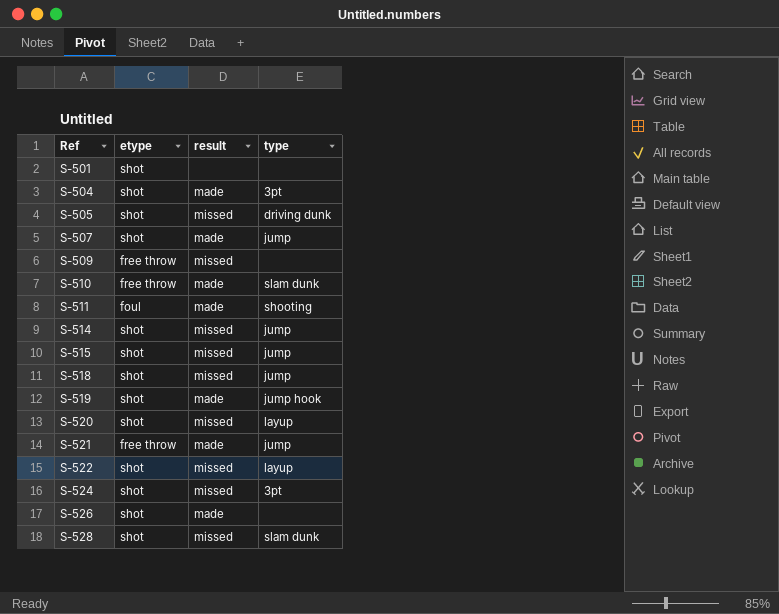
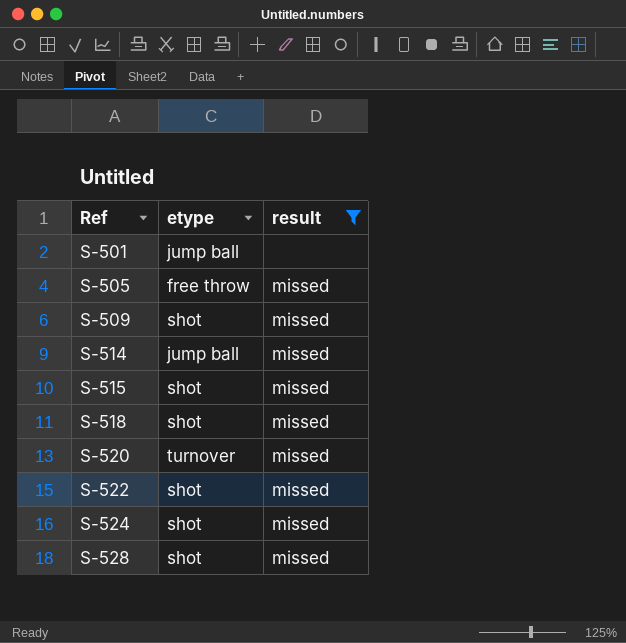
filter: none -> result != made
column type | position: 4 -> none
S-501 | etype: shot -> jump ball
S-505 | etype: shot -> free throw
S-509 | etype: free throw -> shot
S-514 | etype: shot -> jump ball
S-520 | etype: shot -> turnover

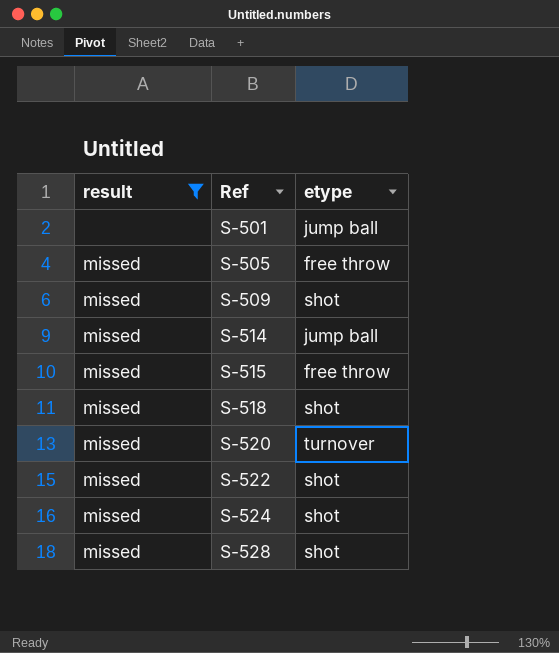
column result | position: 3 -> 1
S-515 | etype: shot -> free throw

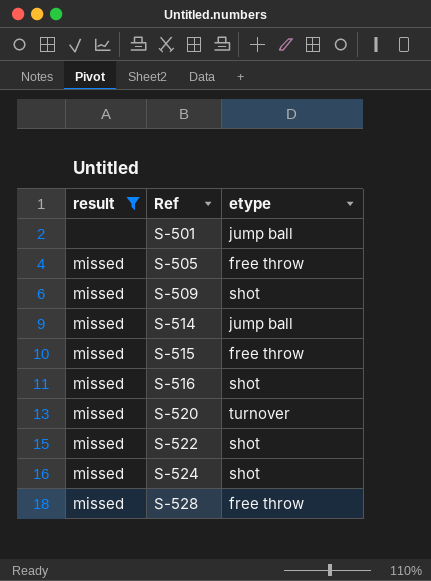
row S-518: missed | shot -> none
row S-516: none -> missed | shot
S-528 | etype: shot -> free throw

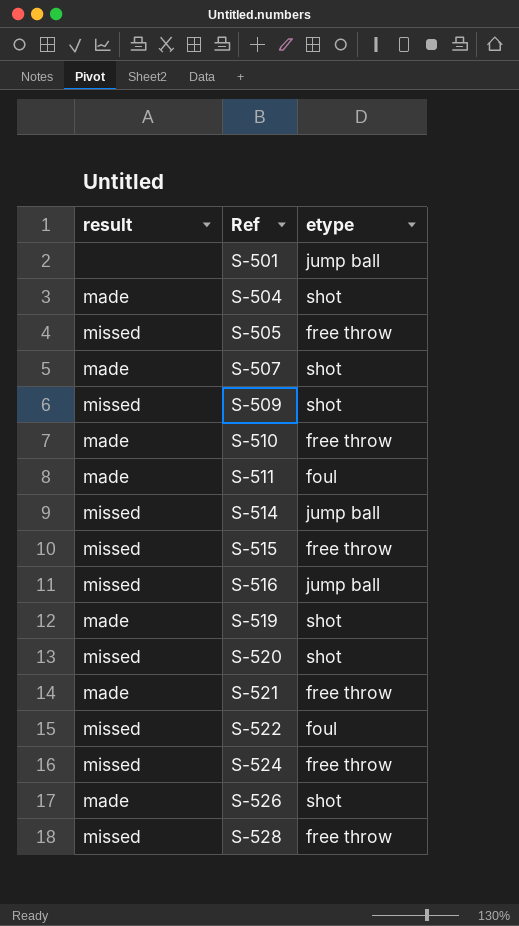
filter: result != made -> none
S-516 | etype: shot -> jump ball
S-520 | etype: turnover -> shot
S-522 | etype: shot -> foul
S-524 | etype: shot -> free throw

